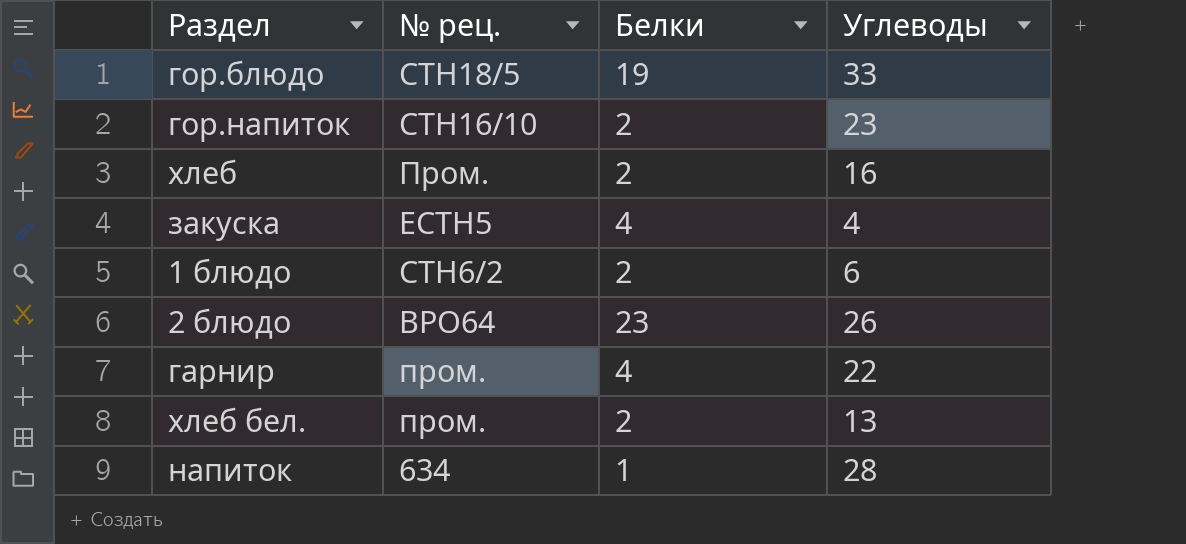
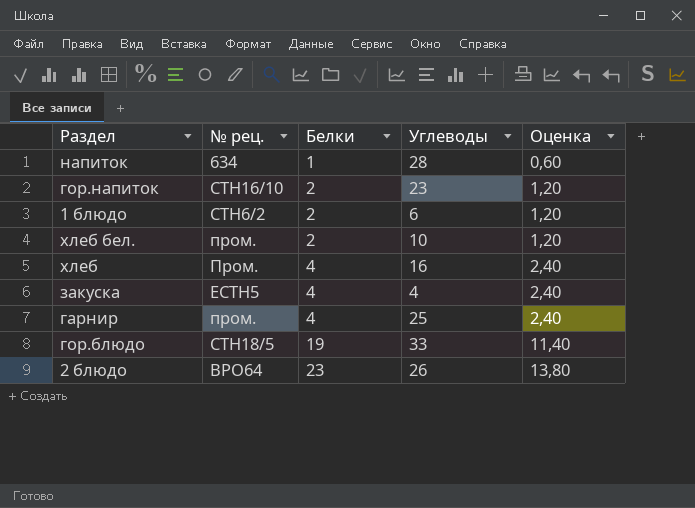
row order: none -> Белки ascending
column Оценка | formula: none -> [Белки] * 0,6
хлеб бел. | Углеводы: 13 -> 10
хлеб | Белки: 2 -> 4
гарнир | Углеводы: 22 -> 25

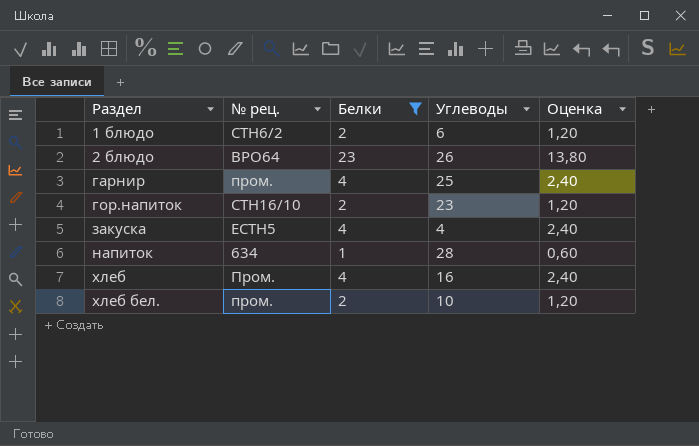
filter: none -> Белки != 19
row order: Белки ascending -> Раздел ascending

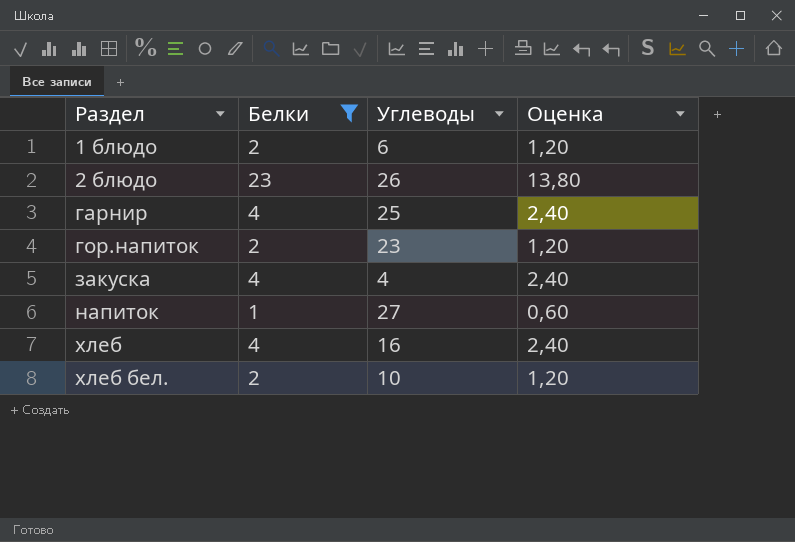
column № рец. | position: 2 -> none
напиток | Углеводы: 28 -> 27

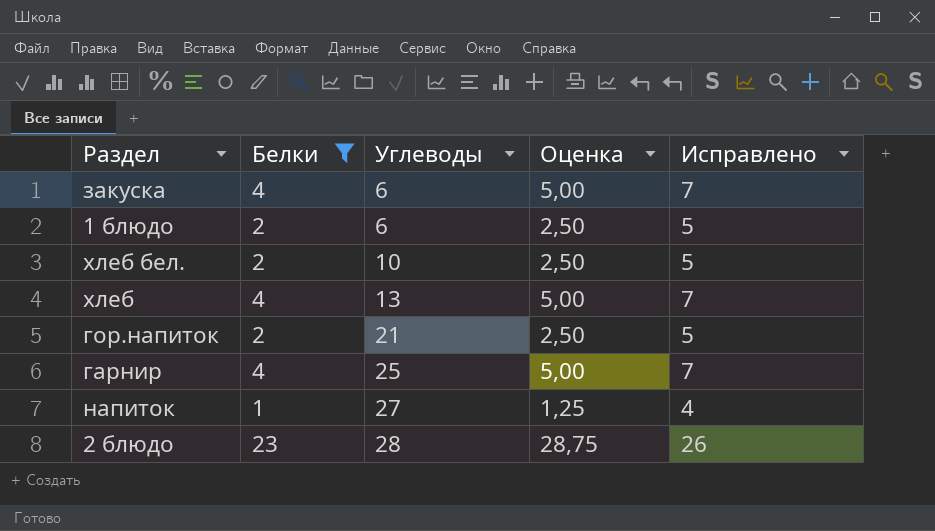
row order: Раздел ascending -> Углеводы ascending
column Оценка | formula: [Белки] * 0,6 -> [Белки] * 1,25
column Исправлено | formula: none -> [Белки] + 3
закуска | Углеводы: 4 -> 6
хлеб | Углеводы: 16 -> 13
гор.напиток | Углеводы: 23 -> 21
2 блюдо | Углеводы: 26 -> 28

